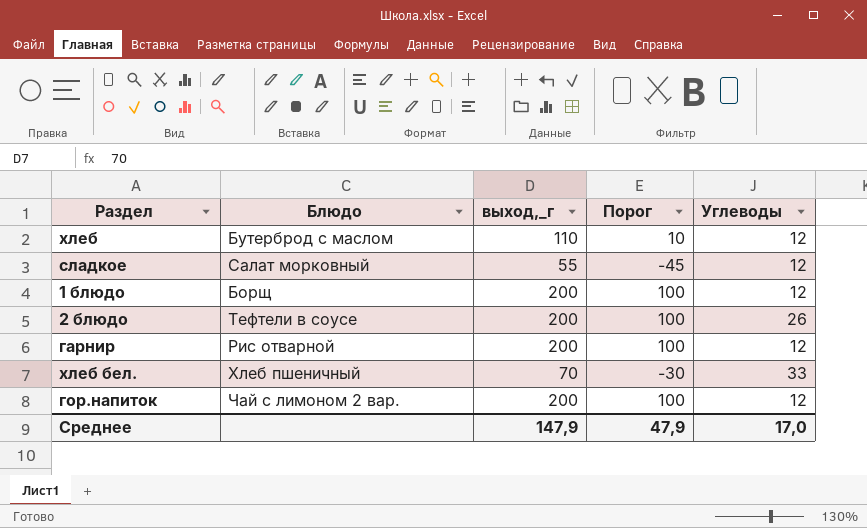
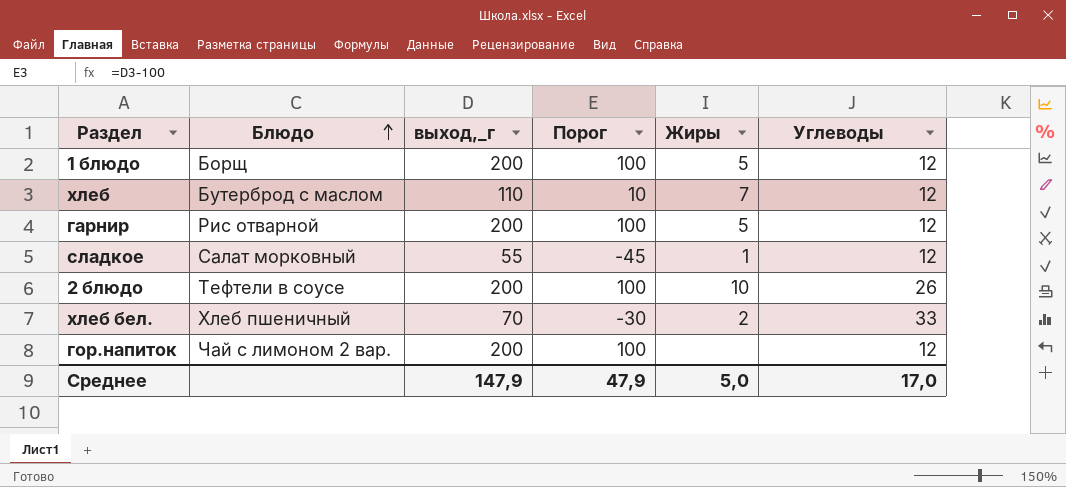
row order: none -> Блюдо ascending
column Жиры | position: none -> 5

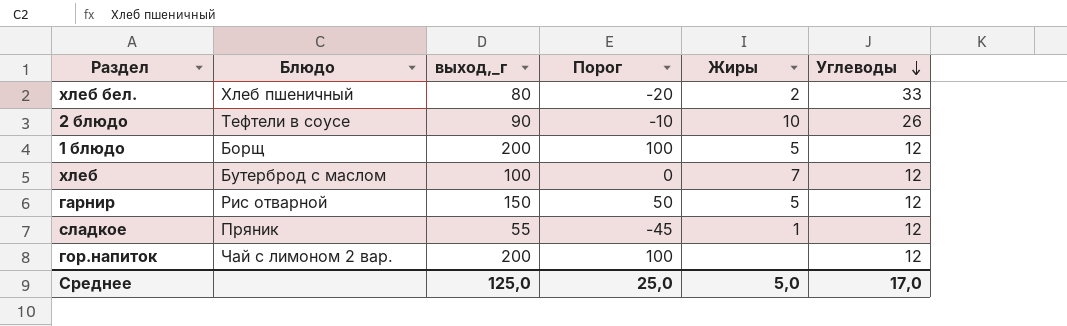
row order: Блюдо ascending -> Углеводы descending
хлеб бел. | выход,_г: 70 -> 80
хлеб бел. | Порог: -30 -> -20
2 блюдо | выход,_г: 200 -> 90
2 блюдо | Порог: 100 -> -10
хлеб | выход,_г: 110 -> 100
хлеб | Порог: 10 -> 0
гарнир | выход,_г: 200 -> 150
гарнир | Порог: 100 -> 50
сладкое | Блюдо: Салат морковный -> Пряник
Среднее | выход,_г: 147,9 -> 125,0
Среднее | Порог: 47,9 -> 25,0

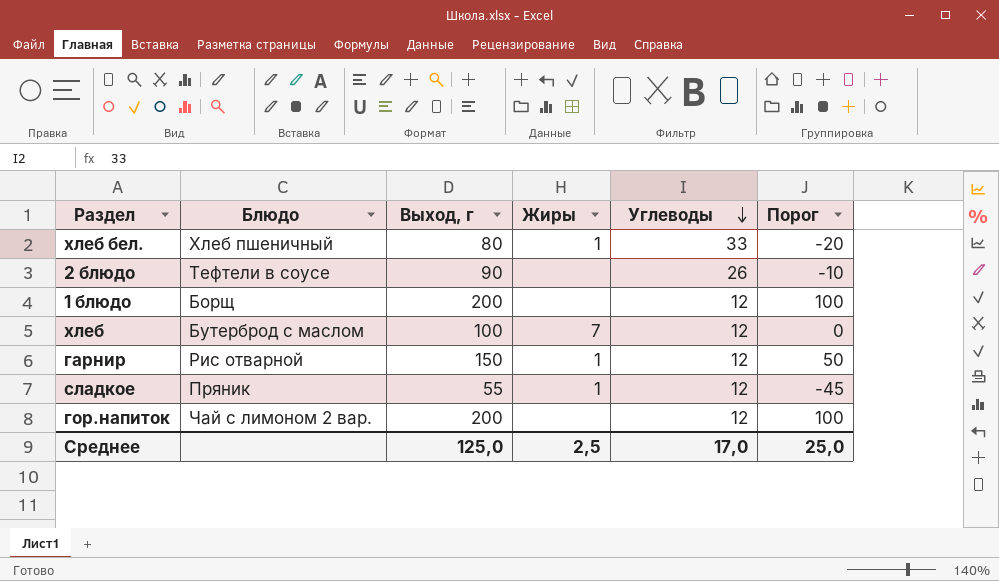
column name: выход,_г -> Выход, г
column Порог | position: 4 -> 6
хлеб бел. | Жиры: 2 -> 1
2 блюдо | Жиры: 10 -> none
1 блюдо | Жиры: 5 -> none
гарнир | Жиры: 5 -> 1
Среднее | Жиры: 5,0 -> 2,5

